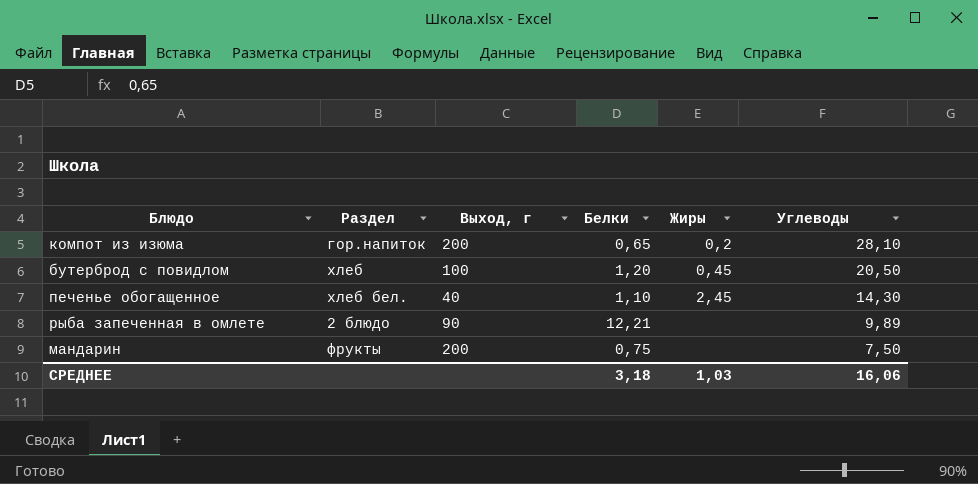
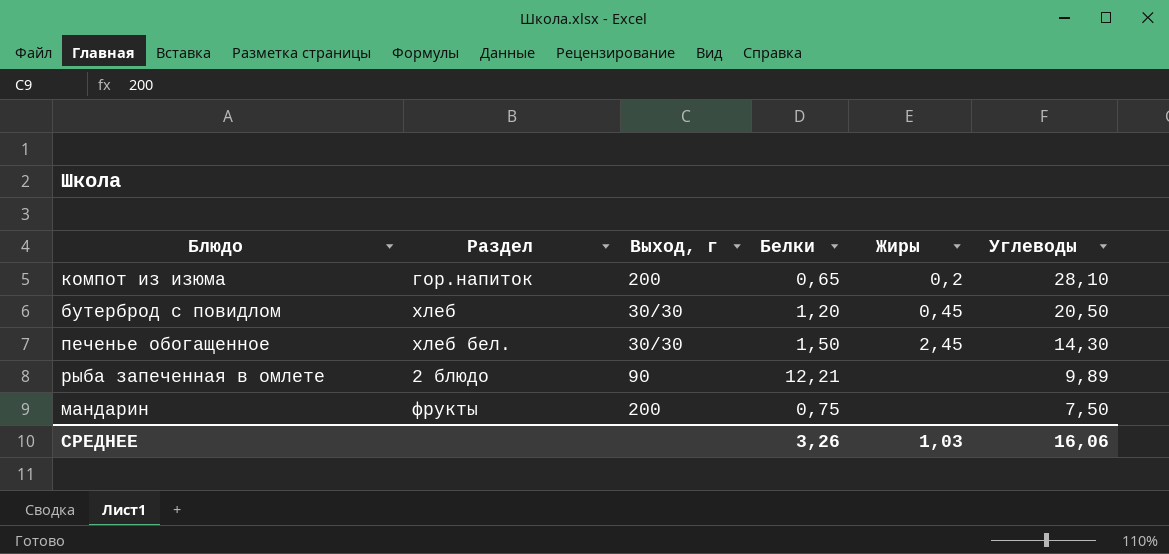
бутерброд с повидлом | Выход, г: 100 -> 30/30
печенье обогащенное | Выход, г: 40 -> 30/30
печенье обогащенное | Белки: 1,10 -> 1,50
СРЕДНЕЕ | Белки: 3,18 -> 3,26

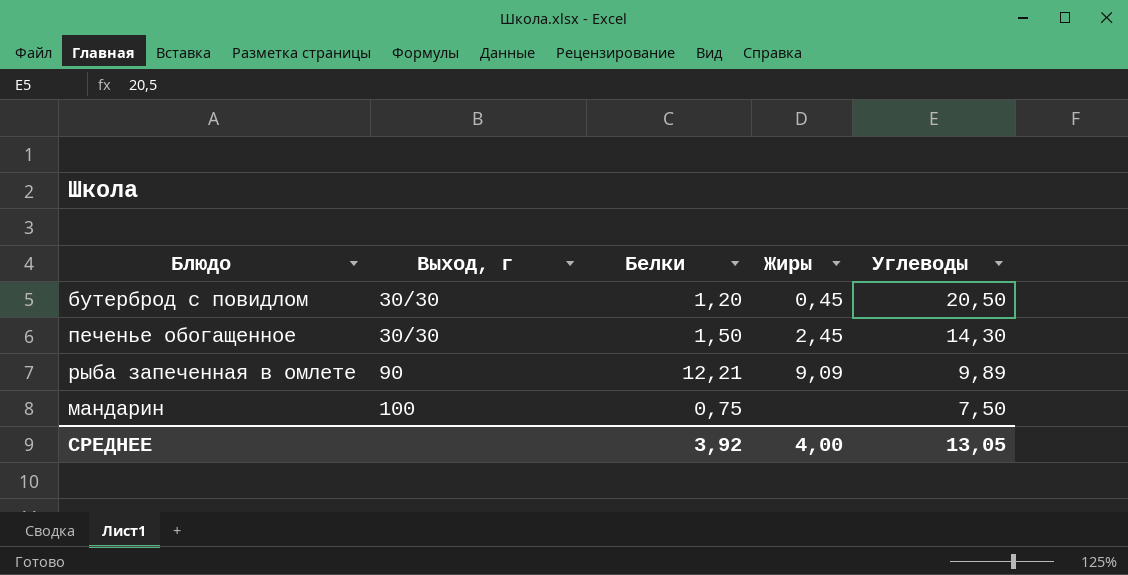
column Раздел | position: 2 -> none
row компот из изюма: гор.напиток | 200 | 0,65 | 0,2 | 28,10 -> none
рыба запеченная в омлете | Жиры: none -> 9,09
мандарин | Выход, г: 200 -> 100
СРЕДНЕЕ | Белки: 3,26 -> 3,92
СРЕДНЕЕ | Жиры: 1,03 -> 4,00
СРЕДНЕЕ | Углеводы: 16,06 -> 13,05

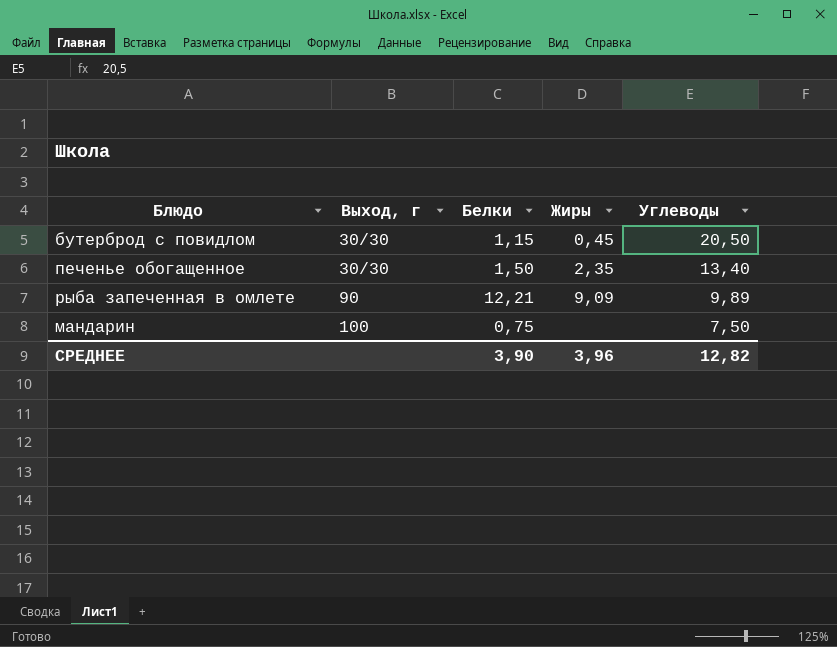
бутерброд с повидлом | Белки: 1,20 -> 1,15
печенье обогащенное | Жиры: 2,45 -> 2,35
печенье обогащенное | Углеводы: 14,30 -> 13,40
СРЕДНЕЕ | Белки: 3,92 -> 3,90
СРЕДНЕЕ | Жиры: 4,00 -> 3,96
СРЕДНЕЕ | Углеводы: 13,05 -> 12,82

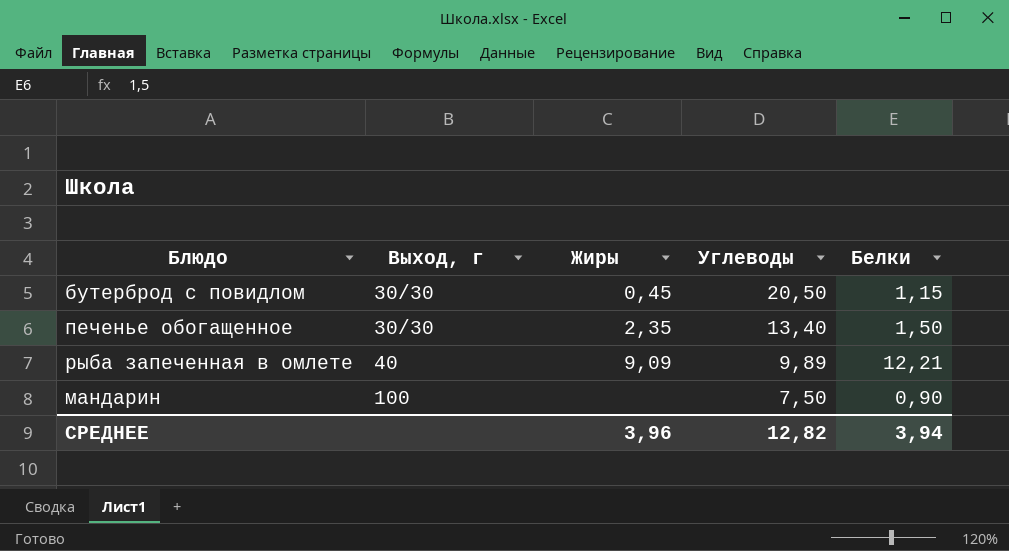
column Белки | position: 3 -> 5
рыба запеченная в омлете | Выход, г: 90 -> 40
мандарин | Белки: 0,75 -> 0,90
СРЕДНЕЕ | Белки: 3,90 -> 3,94

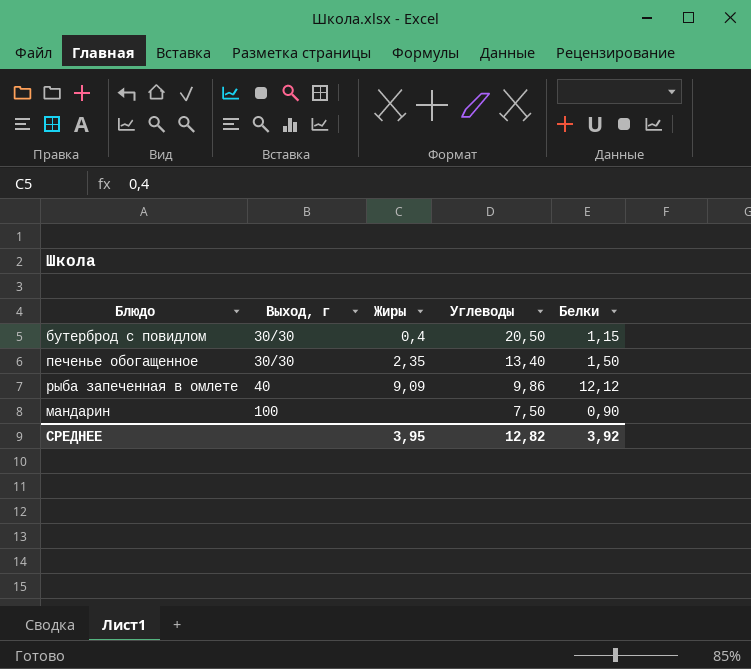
бутерброд с повидлом | Жиры: 0,45 -> 0,4
рыба запеченная в омлете | Углеводы: 9,89 -> 9,86
рыба запеченная в омлете | Белки: 12,21 -> 12,12
СРЕДНЕЕ | Жиры: 3,96 -> 3,95
СРЕДНЕЕ | Белки: 3,94 -> 3,92

